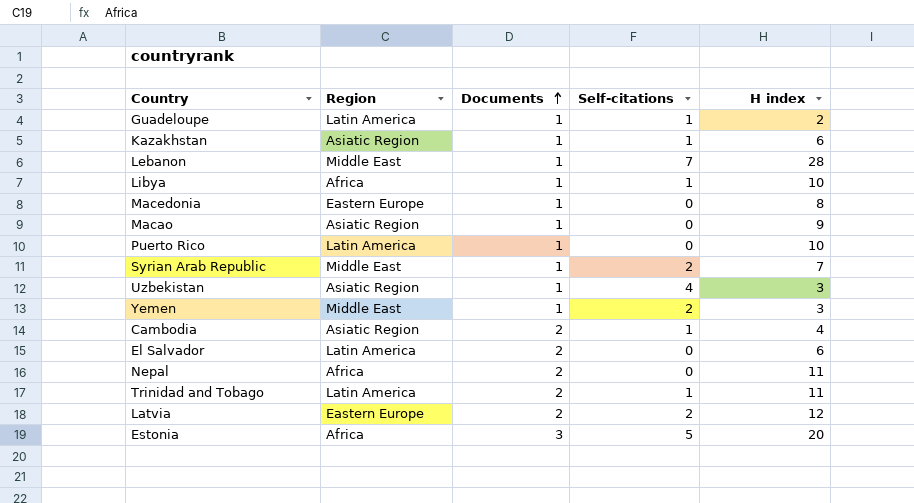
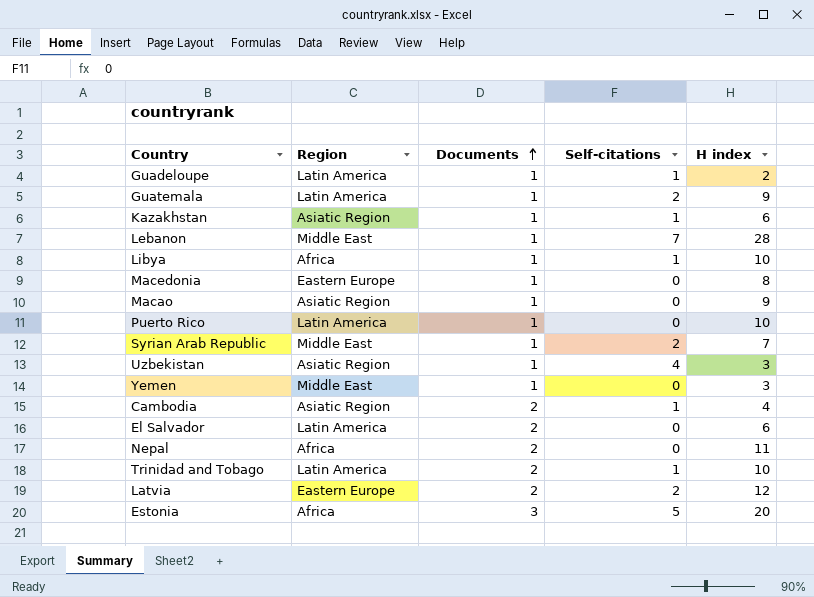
row Guatemala: none -> Latin America | 1 | 2 | 9
Yemen | Self-citations: 2 -> 0
Trinidad and Tobago | H index: 11 -> 10

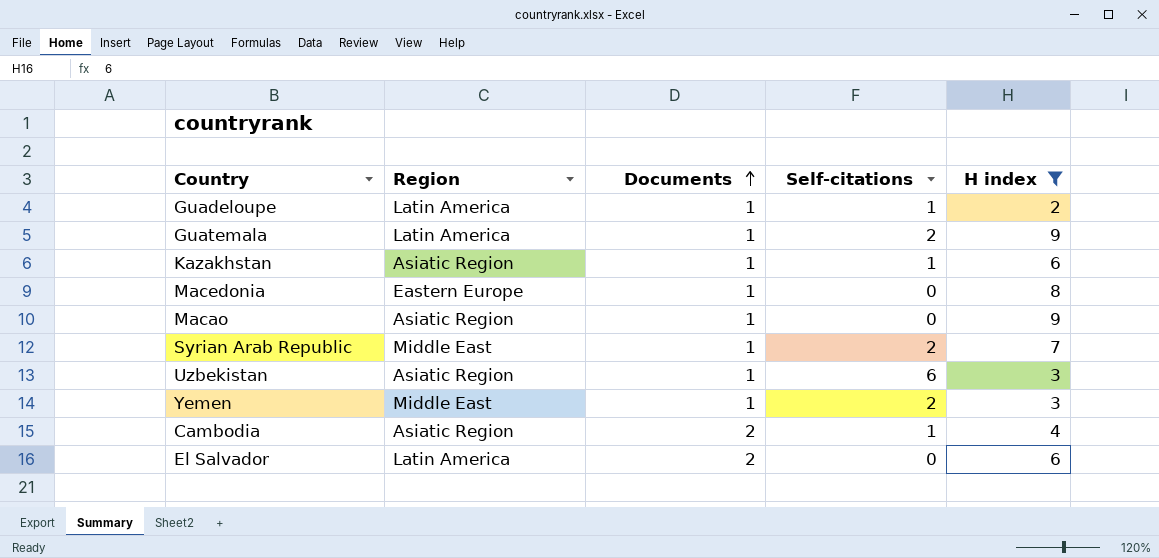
filter: none -> H index <= 9
Uzbekistan | Self-citations: 4 -> 6
Yemen | Self-citations: 0 -> 2

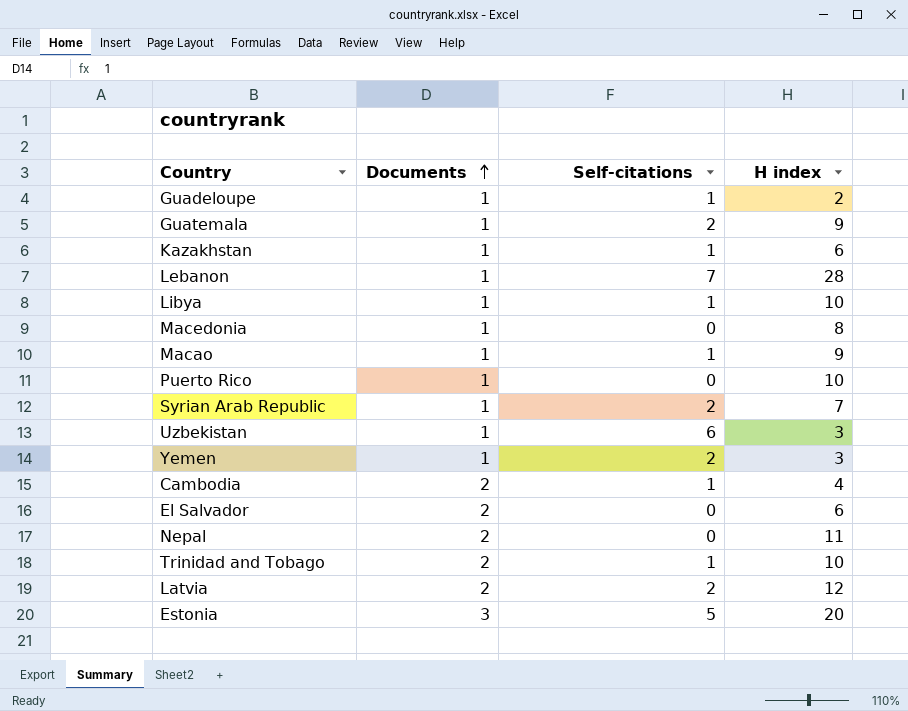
filter: H index <= 9 -> none
column Region | position: 2 -> none
Macao | Self-citations: 0 -> 1

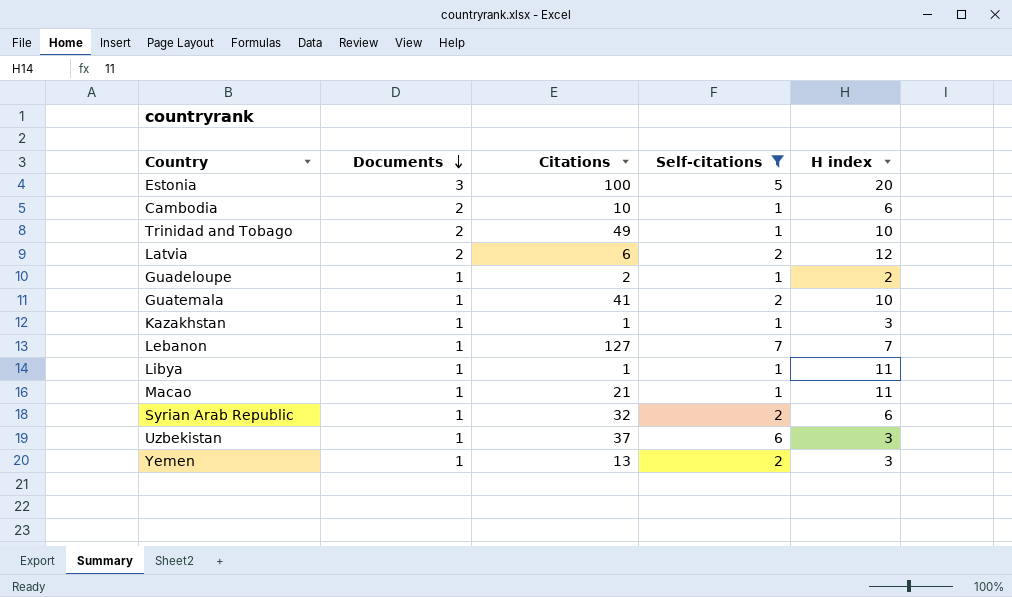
filter: none -> Self-citations != 0
row order: Documents ascending -> Documents descending
column Citations | position: none -> 3
Cambodia | H index: 4 -> 6
Guatemala | H index: 9 -> 10
Kazakhstan | H index: 6 -> 3
Lebanon | H index: 28 -> 7
Libya | H index: 10 -> 11
Macao | H index: 9 -> 11
Syrian Arab Republic | H index: 7 -> 6

